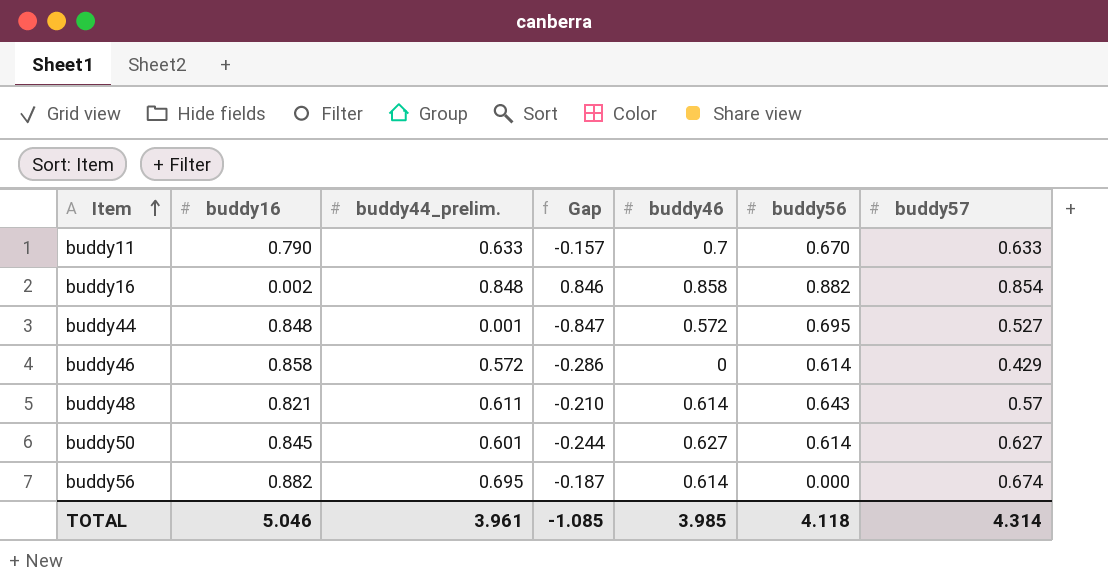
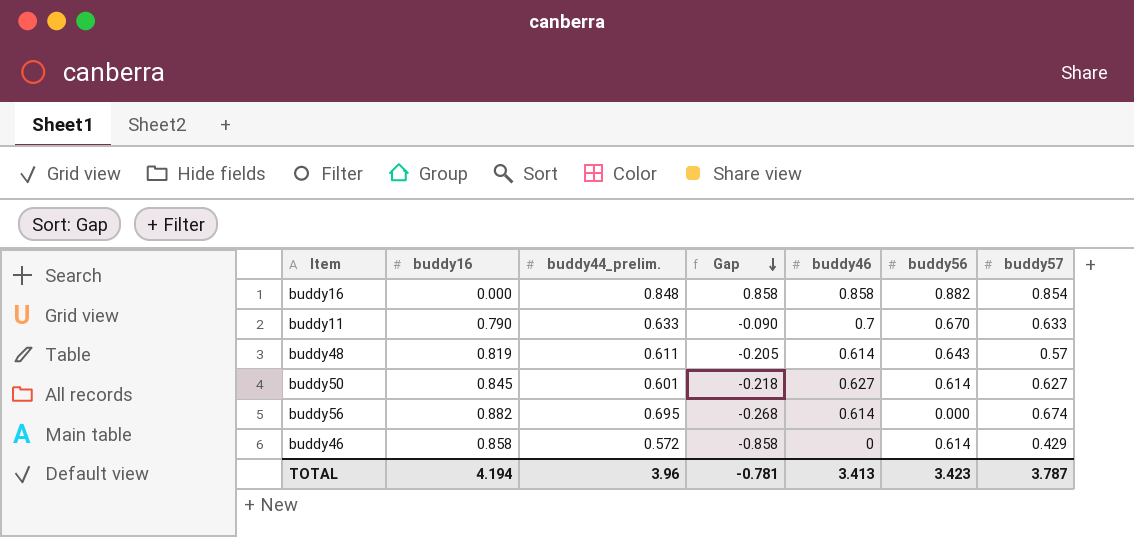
row order: Item ascending -> Gap descending
column Gap | formula: [buddy44_prelim.] - [buddy16] -> [buddy46] - [buddy16]
row buddy44: 0.848 | 0.001 | -0.847 | 0.572 | 0.695 | 0.527 -> none
buddy16 | buddy16: 0.002 -> 0.000
buddy48 | buddy16: 0.821 -> 0.819
TOTAL | buddy16: 5.046 -> 4.194
TOTAL | buddy44_prelim.: 3.961 -> 3.96
TOTAL | Gap: -1.085 -> -0.781
TOTAL | buddy46: 3.985 -> 3.413
TOTAL | buddy56: 4.118 -> 3.423
TOTAL | buddy57: 4.314 -> 3.787

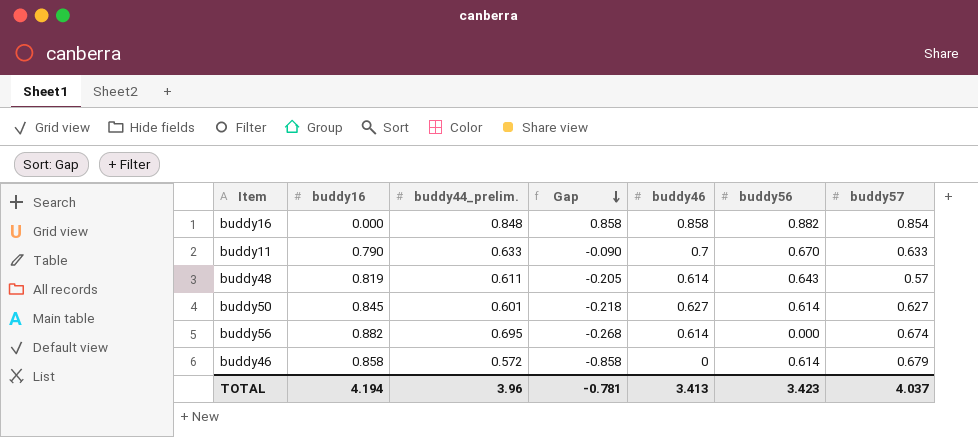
buddy46 | buddy57: 0.429 -> 0.679
TOTAL | buddy57: 3.787 -> 4.037

